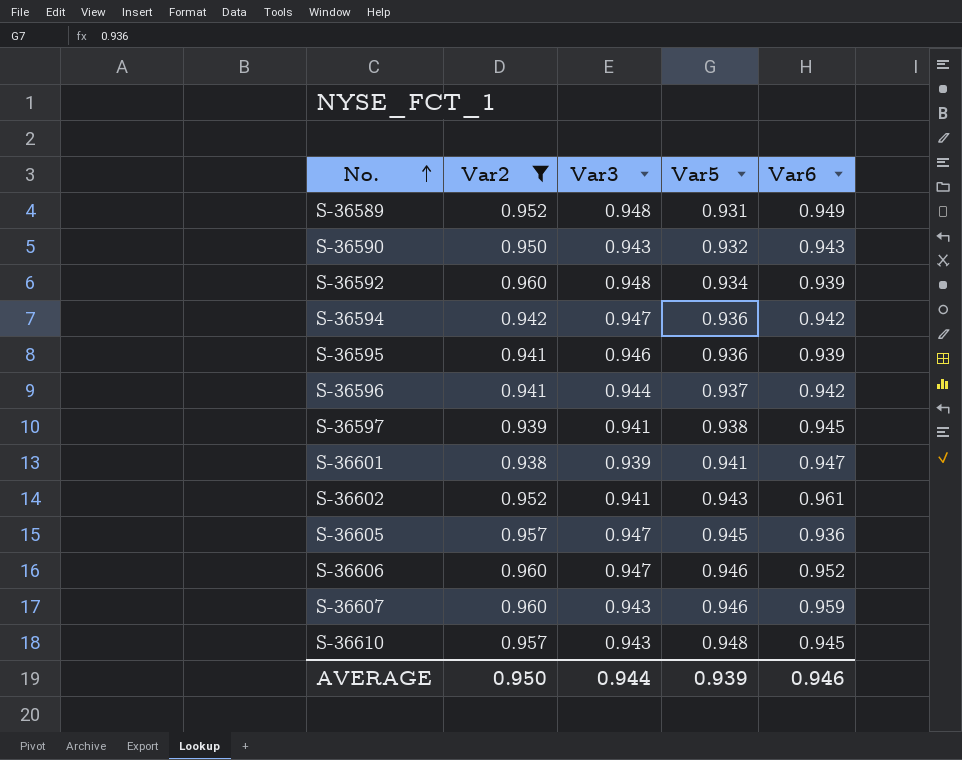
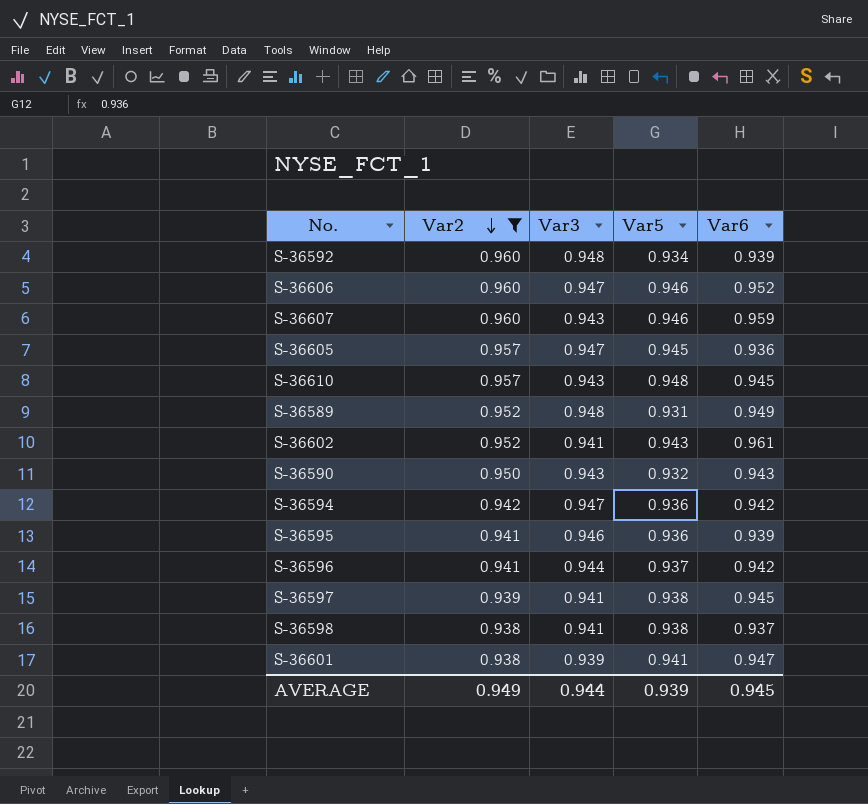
row order: No. ascending -> Var2 descending
row S-36598: none -> 0.938 | 0.941 | 0.938 | 0.937
AVERAGE | Var2: 0.950 -> 0.949
AVERAGE | Var6: 0.946 -> 0.945

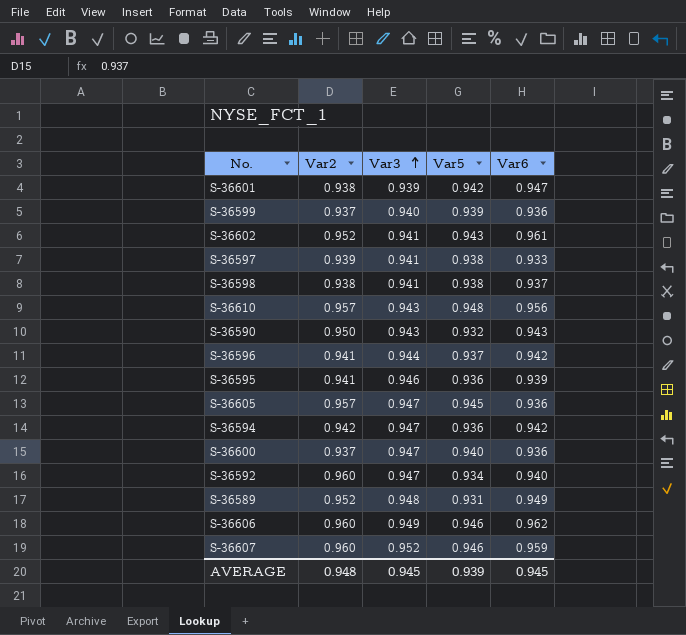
filter: Var2 != 0.937 -> none
row order: Var2 descending -> Var3 ascending
S-36601 | Var5: 0.941 -> 0.942
S-36597 | Var6: 0.945 -> 0.933
S-36610 | Var6: 0.945 -> 0.956
S-36592 | Var3: 0.948 -> 0.947
S-36592 | Var6: 0.939 -> 0.940
S-36606 | Var3: 0.947 -> 0.949
S-36606 | Var6: 0.952 -> 0.962
S-36607 | Var3: 0.943 -> 0.952
AVERAGE | Var2: 0.949 -> 0.948
AVERAGE | Var3: 0.944 -> 0.945

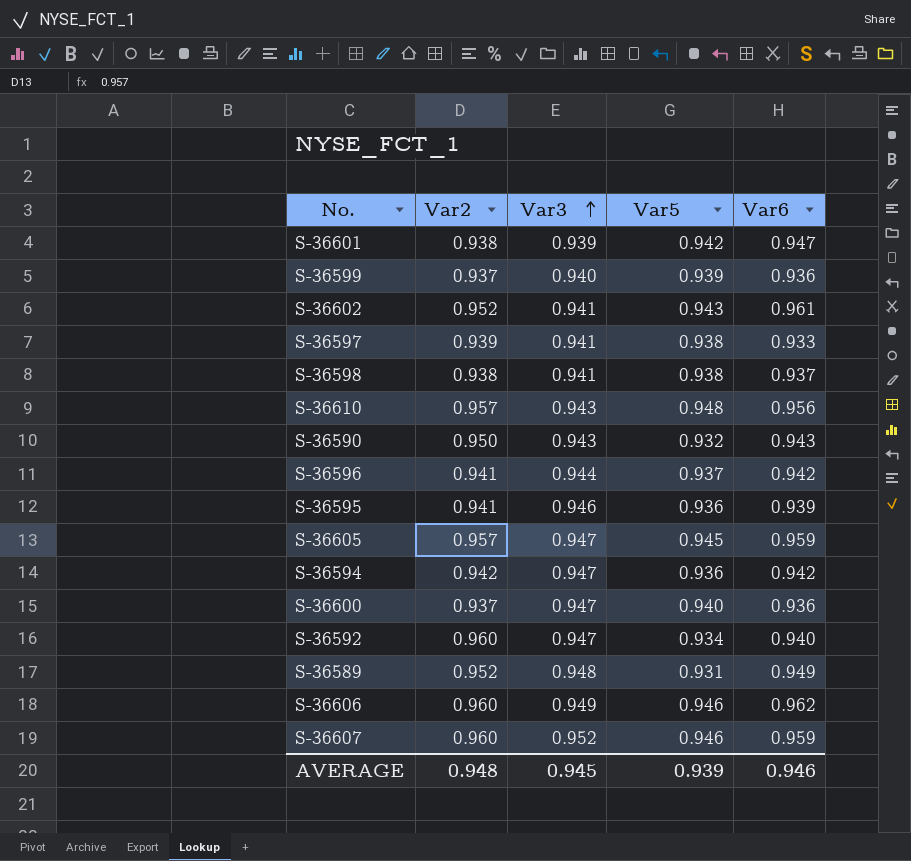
S-36605 | Var6: 0.936 -> 0.959
AVERAGE | Var6: 0.945 -> 0.946

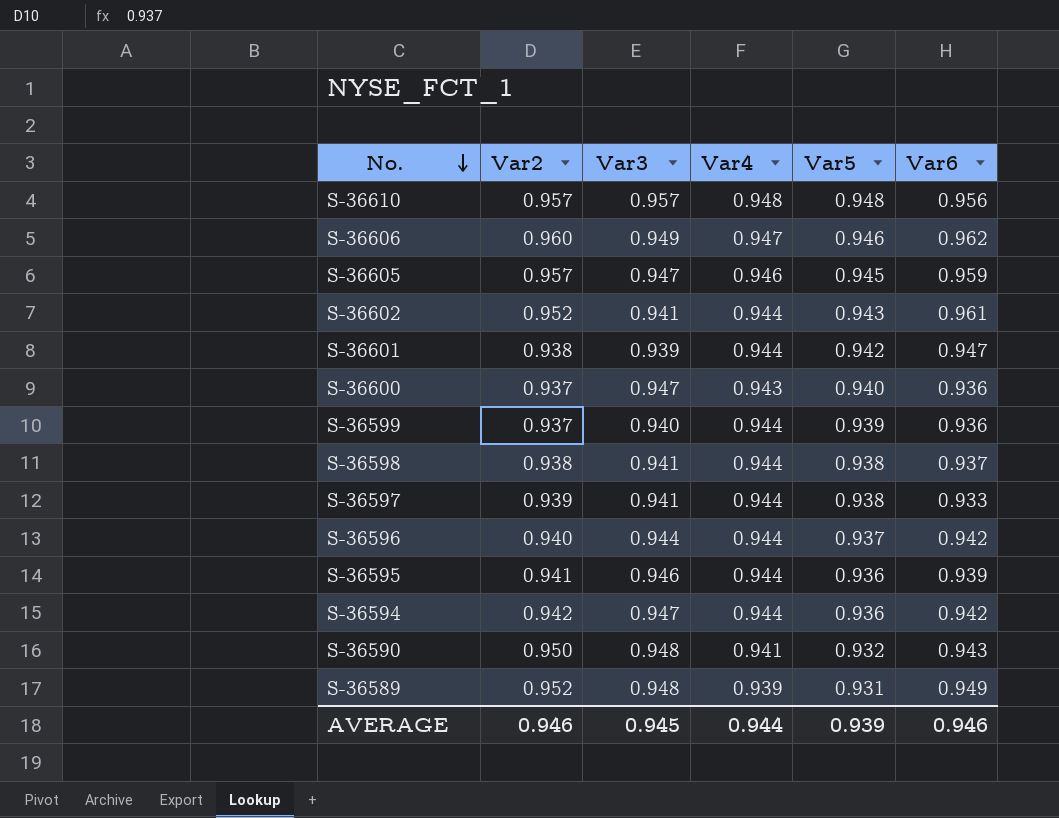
row order: Var3 ascending -> No. descending
column Var4 | position: none -> 4
row S-36592: 0.960 | 0.947 | 0.934 | 0.940 -> none
row S-36607: 0.960 | 0.952 | 0.946 | 0.959 -> none
S-36610 | Var3: 0.943 -> 0.957
S-36596 | Var2: 0.941 -> 0.940
S-36590 | Var3: 0.943 -> 0.948
AVERAGE | Var2: 0.948 -> 0.946

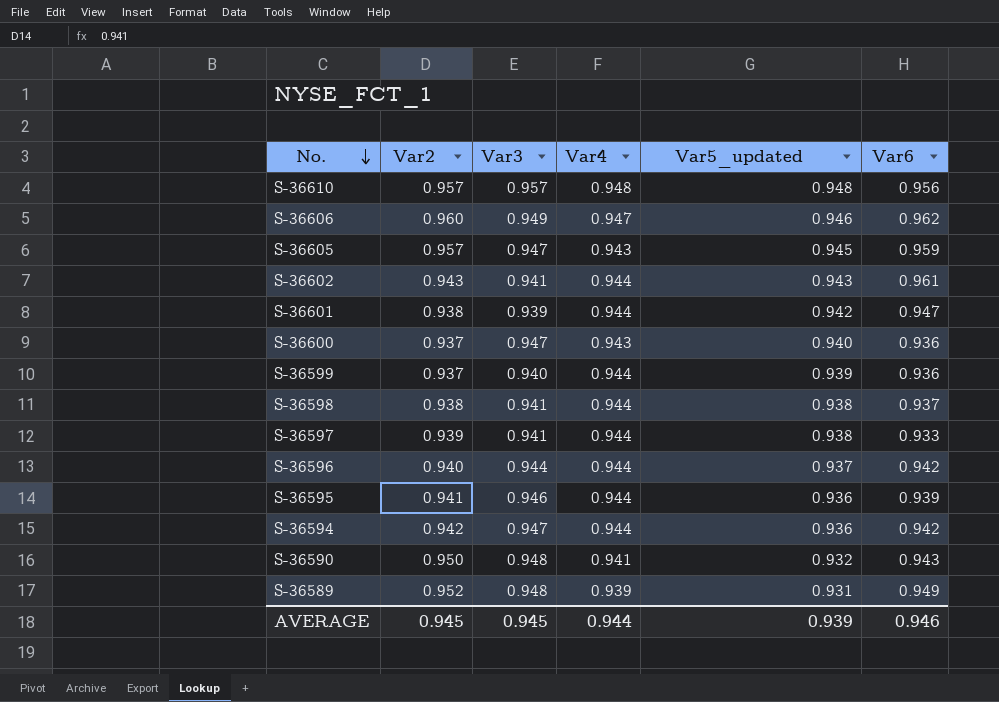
column name: Var5 -> Var5_updated
S-36605 | Var4: 0.946 -> 0.943
S-36602 | Var2: 0.952 -> 0.943
AVERAGE | Var2: 0.946 -> 0.945

